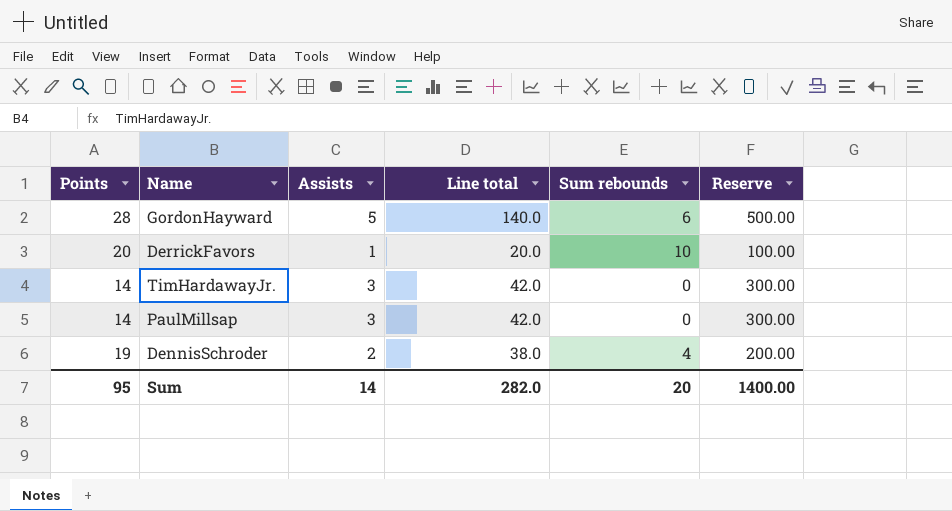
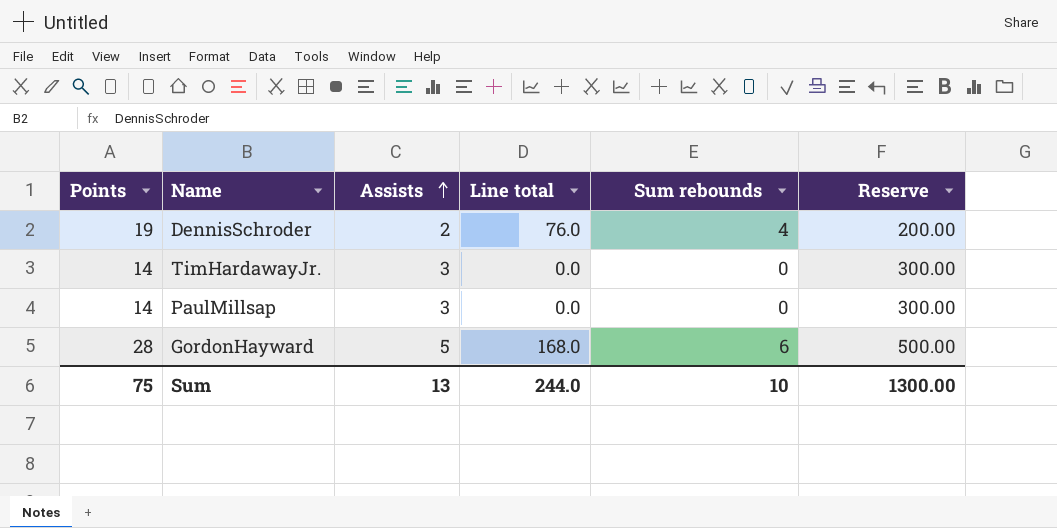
row order: none -> Assists ascending
column Line total | formula: [Points] * [Assists] -> [Points] * [Sum rebounds]
row DerrickFavors: 20 | 1 | 20.0 | 10 | 100.00 -> none
Sum | Points: 95 -> 75
Sum | Assists: 14 -> 13
Sum | Line total: 282.0 -> 244.0
Sum | Sum rebounds: 20 -> 10
Sum | Reserve: 1400.00 -> 1300.00

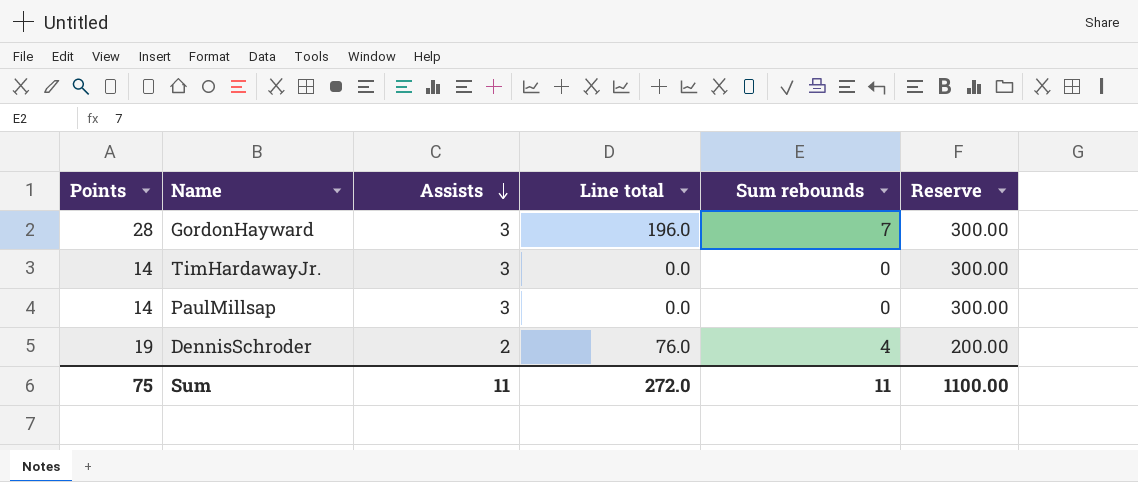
row order: Assists ascending -> Assists descending
GordonHayward | Assists: 5 -> 3
GordonHayward | Line total: 168.0 -> 196.0
GordonHayward | Sum rebounds: 6 -> 7
GordonHayward | Reserve: 500.00 -> 300.00
Sum | Assists: 13 -> 11
Sum | Line total: 244.0 -> 272.0
Sum | Sum rebounds: 10 -> 11
Sum | Reserve: 1300.00 -> 1100.00

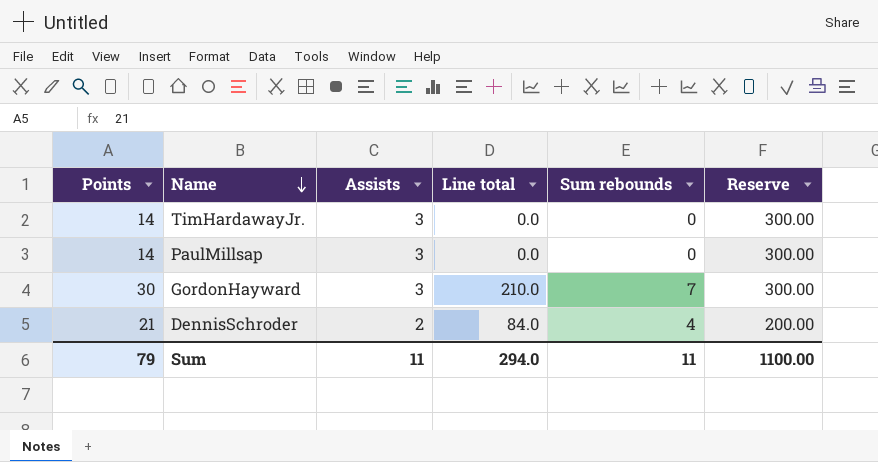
row order: Assists descending -> Name descending
GordonHayward | Points: 28 -> 30
GordonHayward | Line total: 196.0 -> 210.0
DennisSchroder | Points: 19 -> 21
DennisSchroder | Line total: 76.0 -> 84.0
Sum | Points: 75 -> 79
Sum | Line total: 272.0 -> 294.0

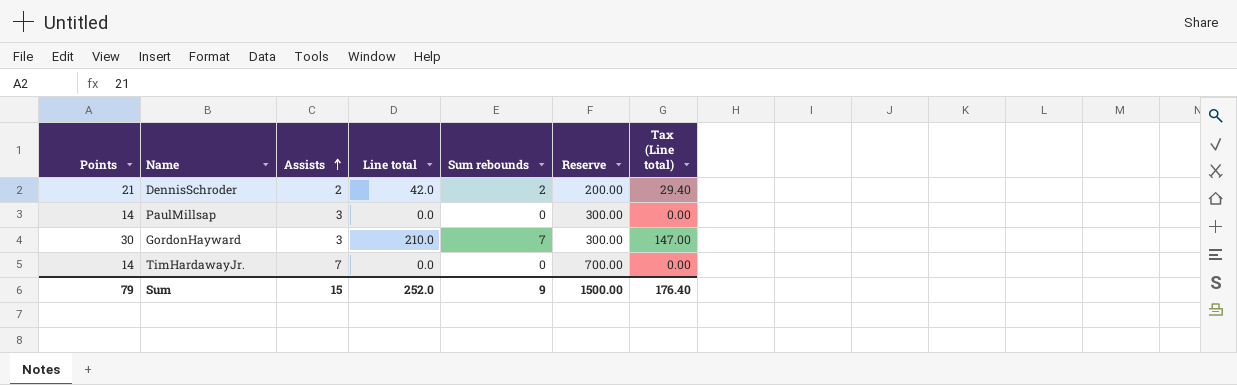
row order: Name descending -> Assists ascending
column Tax (Line total) | formula: none -> [Line total] * 0.7
DennisSchroder | Line total: 84.0 -> 42.0
DennisSchroder | Sum rebounds: 4 -> 2
TimHardawayJr. | Assists: 3 -> 7
TimHardawayJr. | Reserve: 300.00 -> 700.00
Sum | Assists: 11 -> 15
Sum | Line total: 294.0 -> 252.0
Sum | Sum rebounds: 11 -> 9
Sum | Reserve: 1100.00 -> 1500.00

